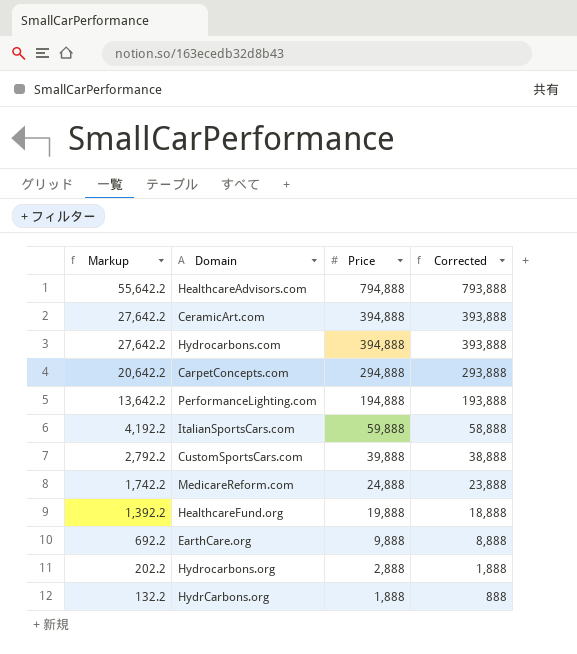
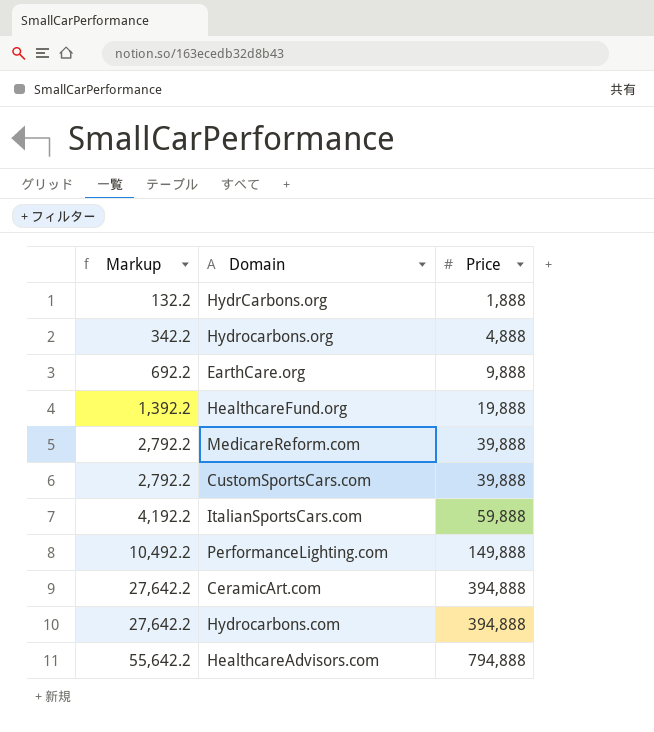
row order: Markup descending -> Markup ascending
column Corrected | formula: [Price] - 1000 -> none
row CarpetConcepts.com: 20,642.2 | 294,888 | 293,888 -> none
Hydrocarbons.org | Markup: 202.2 -> 342.2
Hydrocarbons.org | Price: 2,888 -> 4,888
MedicareReform.com | Markup: 1,742.2 -> 2,792.2
MedicareReform.com | Price: 24,888 -> 39,888
PerformanceLighting.com | Markup: 13,642.2 -> 10,492.2
PerformanceLighting.com | Price: 194,888 -> 149,888

